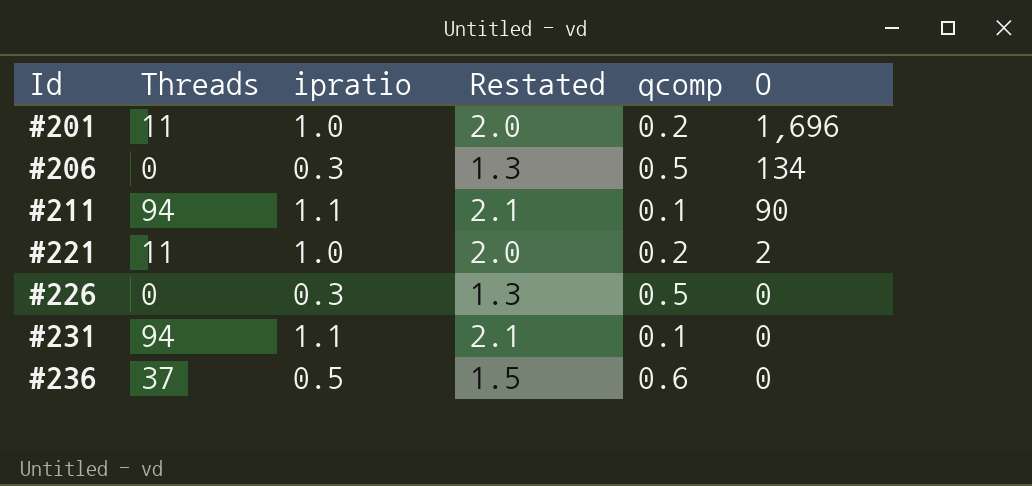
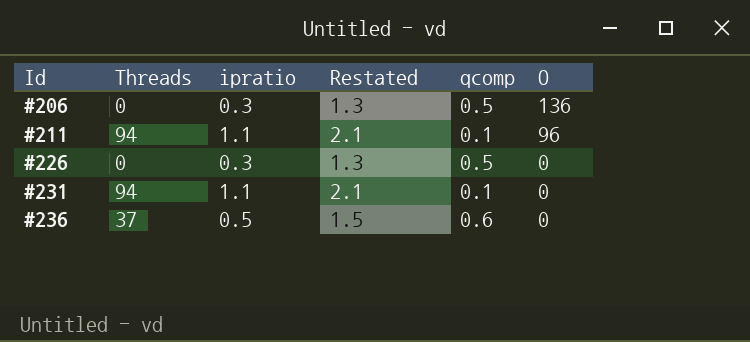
row #201: 11 | 1.0 | 2.0 | 0.2 | 1,696 -> none
row #221: 11 | 1.0 | 2.0 | 0.2 | 2 -> none
#206 | O: 134 -> 136
#211 | O: 90 -> 96

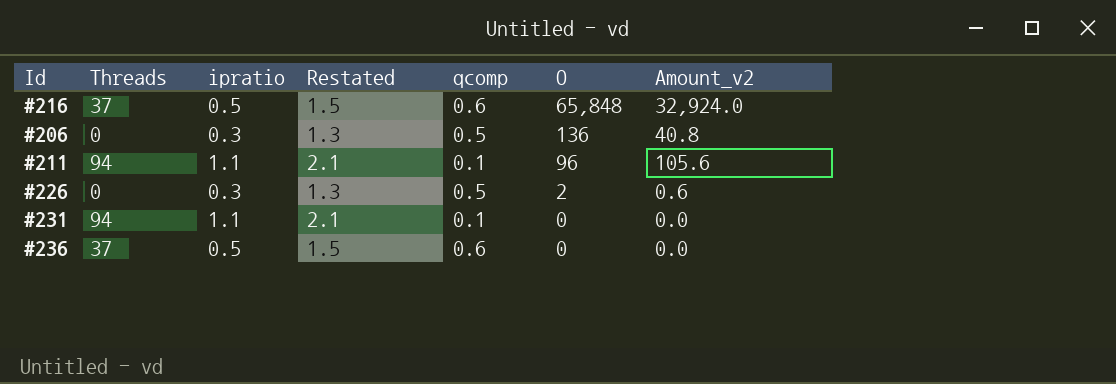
column Amount_v2 | formula: none -> [ipratio] * [O]
row #216: none -> 37 | 0.5 | 1.5 | 0.6 | 65,848 | 32,924.0
#226 | O: 0 -> 2

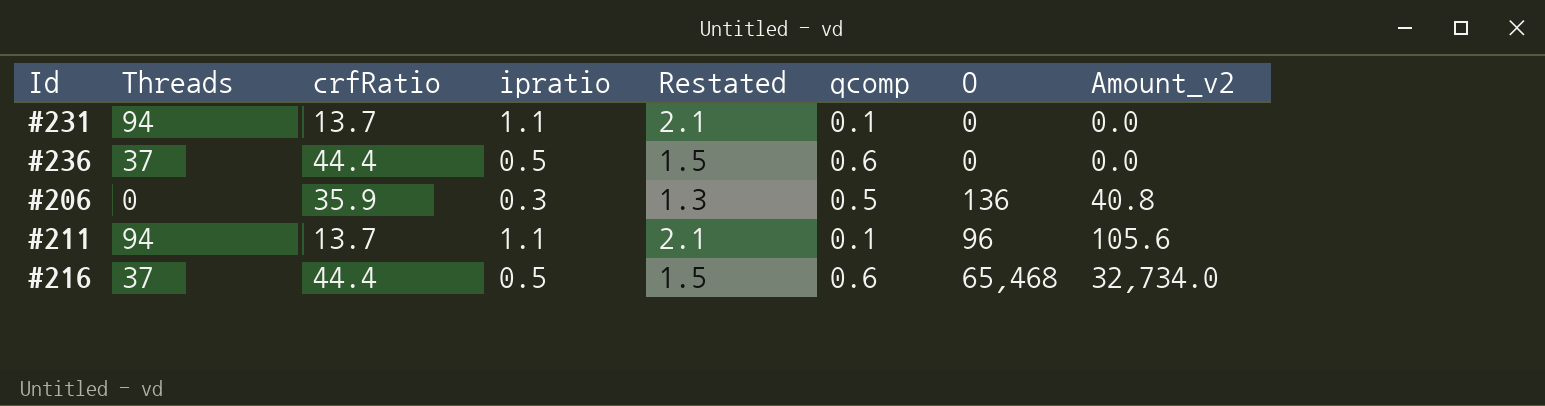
row order: O descending -> Amount_v2 ascending
column crfRatio | position: none -> 3
row #226: 0 | 0.3 | 1.3 | 0.5 | 2 | 0.6 -> none
#216 | O: 65,848 -> 65,468
#216 | Amount_v2: 32,924.0 -> 32,734.0

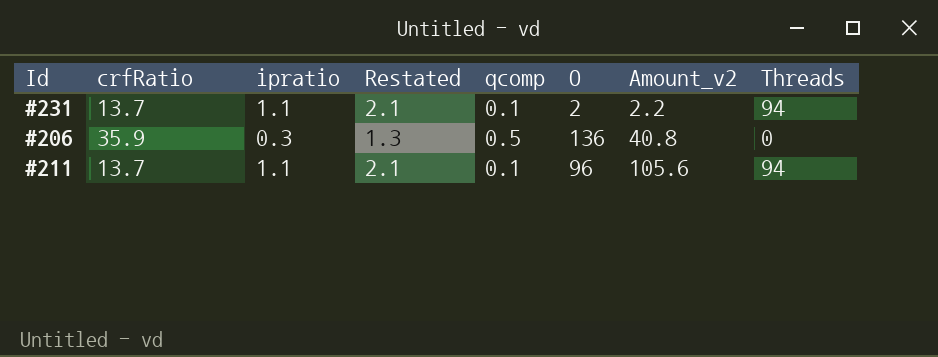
column Threads | position: 2 -> 8
row #236: 37 | 44.4 | 0.5 | 1.5 | 0.6 | 0 | 0.0 -> none
row #216: 37 | 44.4 | 0.5 | 1.5 | 0.6 | 65,468 | 32,734.0 -> none
#231 | O: 0 -> 2
#231 | Amount_v2: 0.0 -> 2.2

